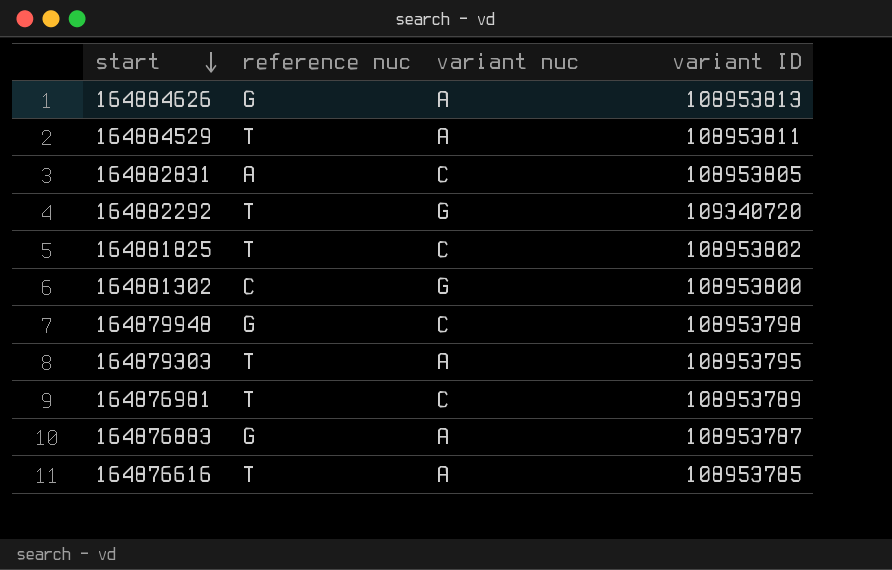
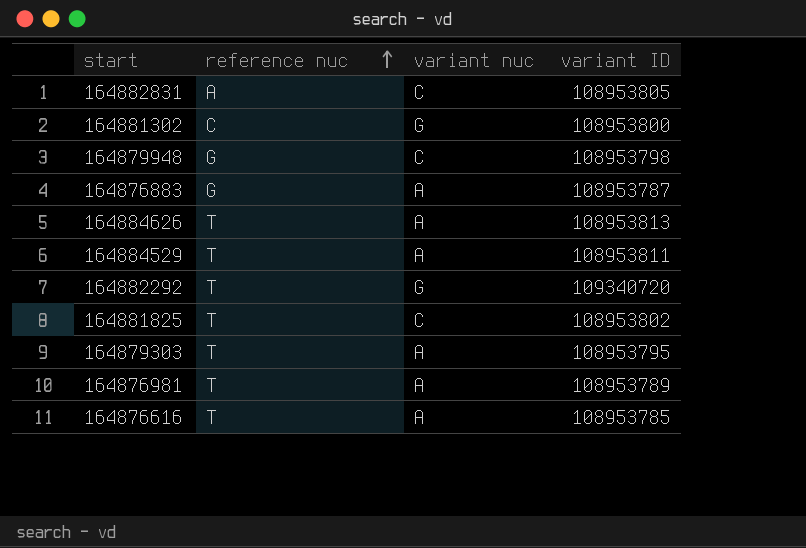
row order: start descending -> reference nuc ascending
164884626 | reference nuc: G -> T
164876981 | variant nuc: C -> A

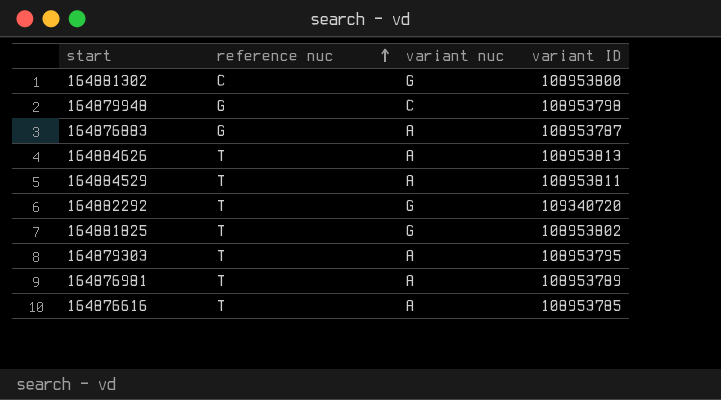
row 164882831: A | C | 108953805 -> none
164881825 | variant nuc: C -> G

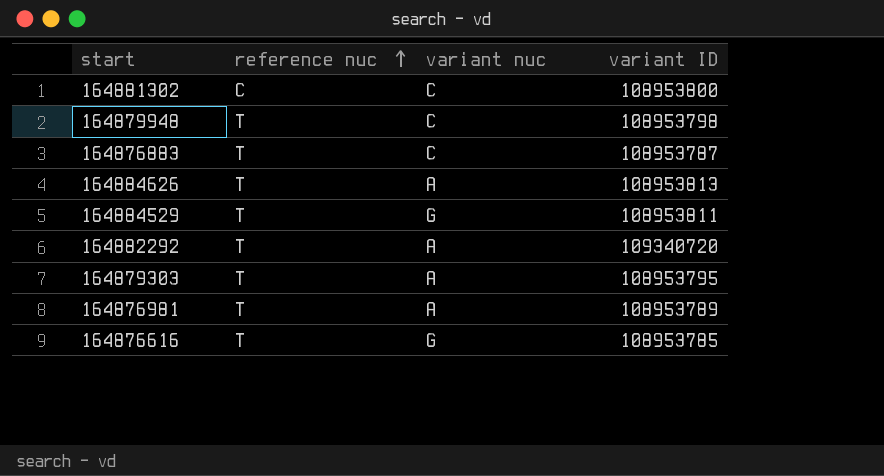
row 164881825: T | G | 108953802 -> none
164881302 | variant nuc: G -> C
164879948 | reference nuc: G -> T
164876883 | reference nuc: G -> T
164876883 | variant nuc: A -> C
164884529 | variant nuc: A -> G
164882292 | variant nuc: G -> A
164876616 | variant nuc: A -> G

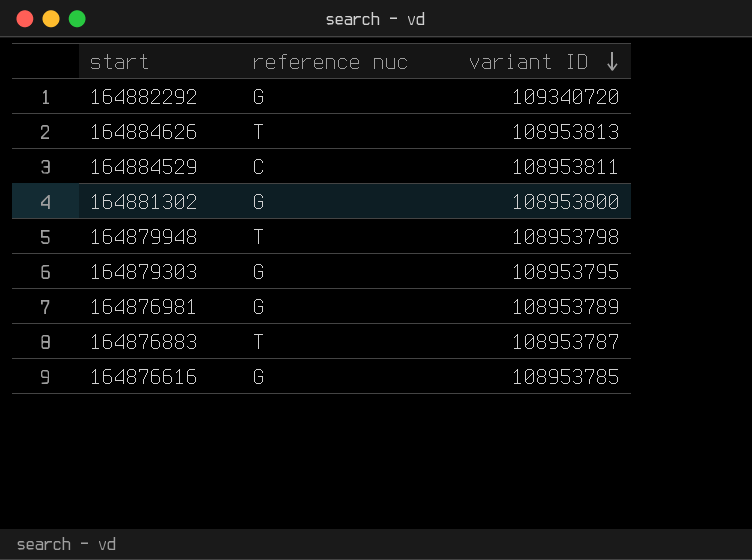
row order: reference nuc ascending -> variant ID descending
column variant nuc | position: 3 -> none
164882292 | reference nuc: T -> G
164884529 | reference nuc: T -> C
164881302 | reference nuc: C -> G
164879303 | reference nuc: T -> G
164876981 | reference nuc: T -> G
164876616 | reference nuc: T -> G

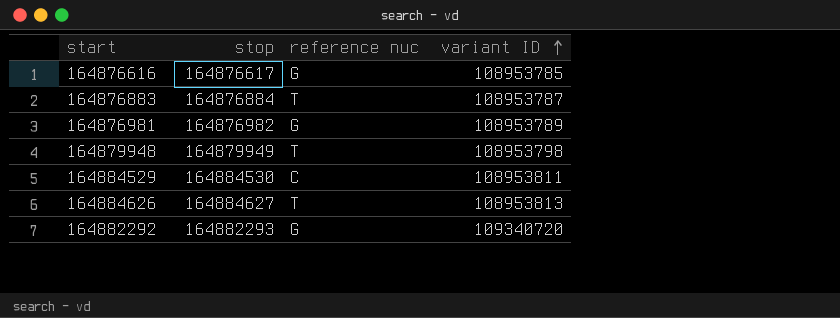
row order: variant ID descending -> variant ID ascending
column stop | position: none -> 2
row 164881302: G | 108953800 -> none
row 164879303: G | 108953795 -> none

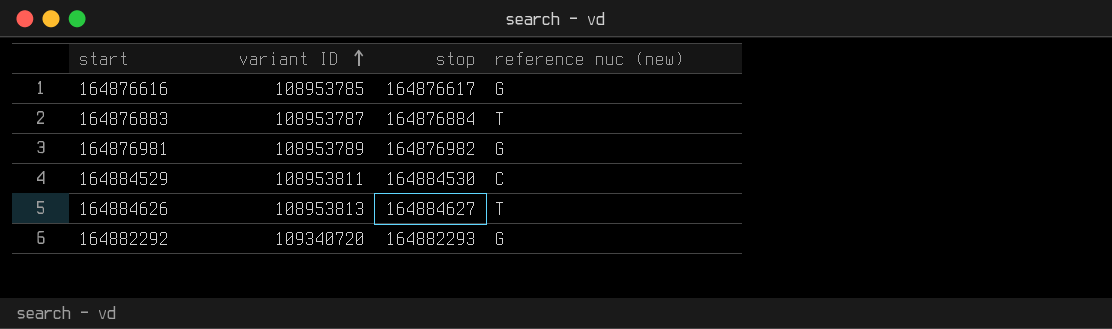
column variant ID | position: 4 -> 2
column name: reference nuc -> reference nuc (new)
row 164879948: 164879949 | T | 108953798 -> none

